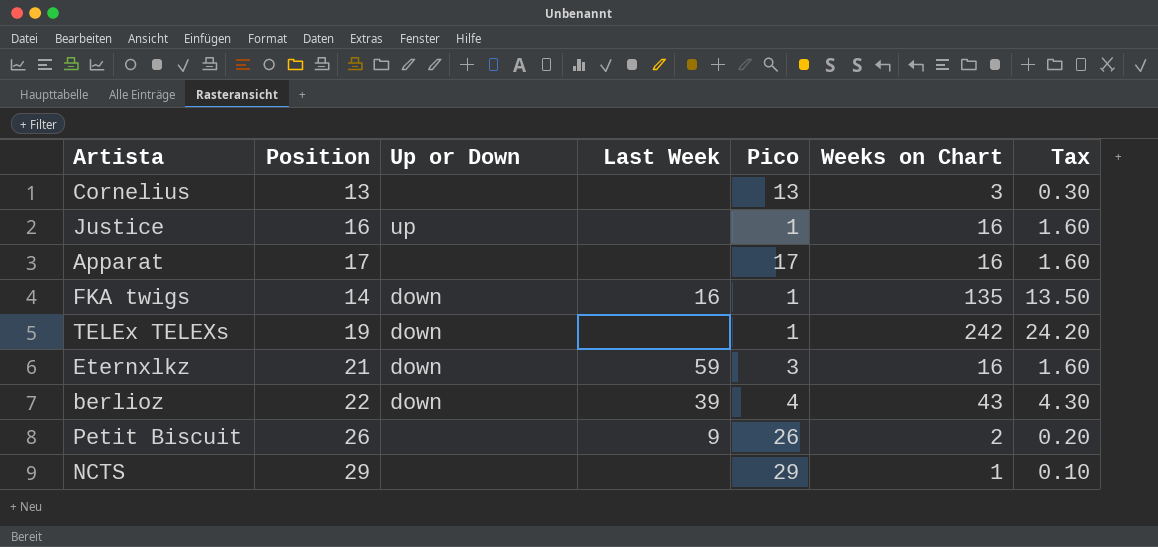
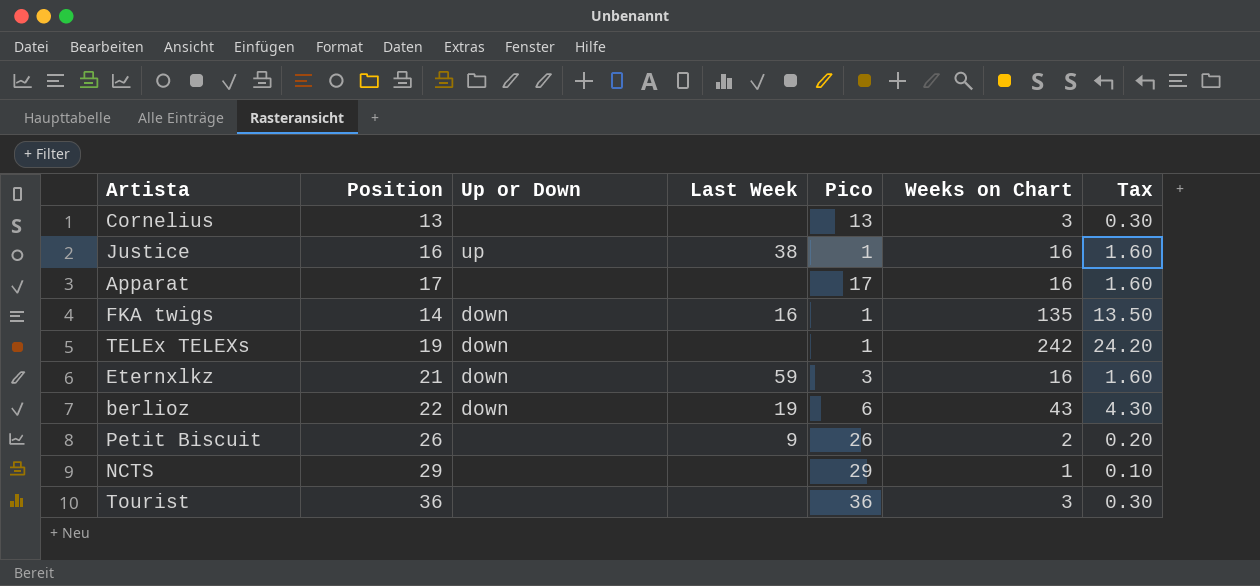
Justice | Last Week: none -> 38
berlioz | Last Week: 39 -> 19
berlioz | Pico: 4 -> 6
row Tourist: none -> 36 | none | none | 36 | 3 | 0.30

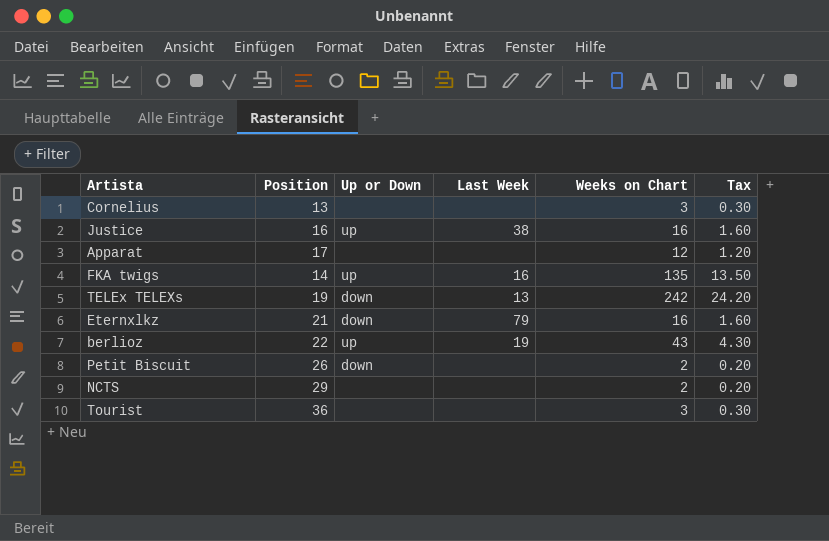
column Pico | position: 5 -> none
Apparat | Weeks on Chart: 16 -> 12
Apparat | Tax: 1.60 -> 1.20
FKA twigs | Up or Down: down -> up
TELEx TELEXs | Last Week: none -> 13
Eternxlkz | Last Week: 59 -> 79
berlioz | Up or Down: down -> up
Petit Biscuit | Up or Down: none -> down
Petit Biscuit | Last Week: 9 -> none
NCTS | Weeks on Chart: 1 -> 2
NCTS | Tax: 0.10 -> 0.20

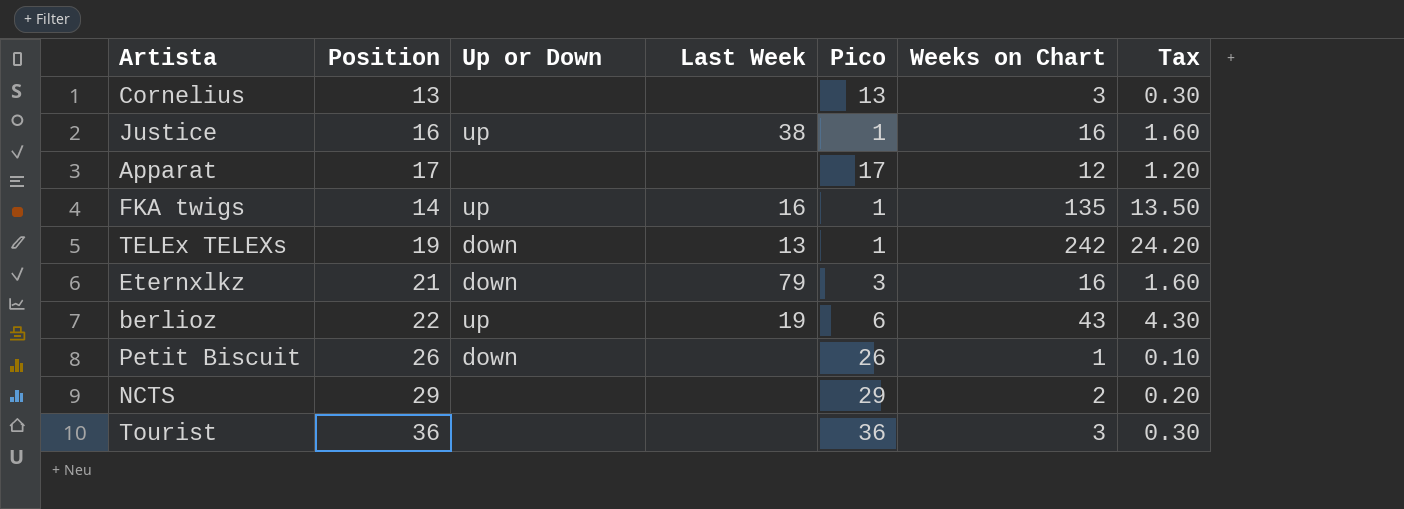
column Pico | position: none -> 5
Petit Biscuit | Weeks on Chart: 2 -> 1
Petit Biscuit | Tax: 0.20 -> 0.10

